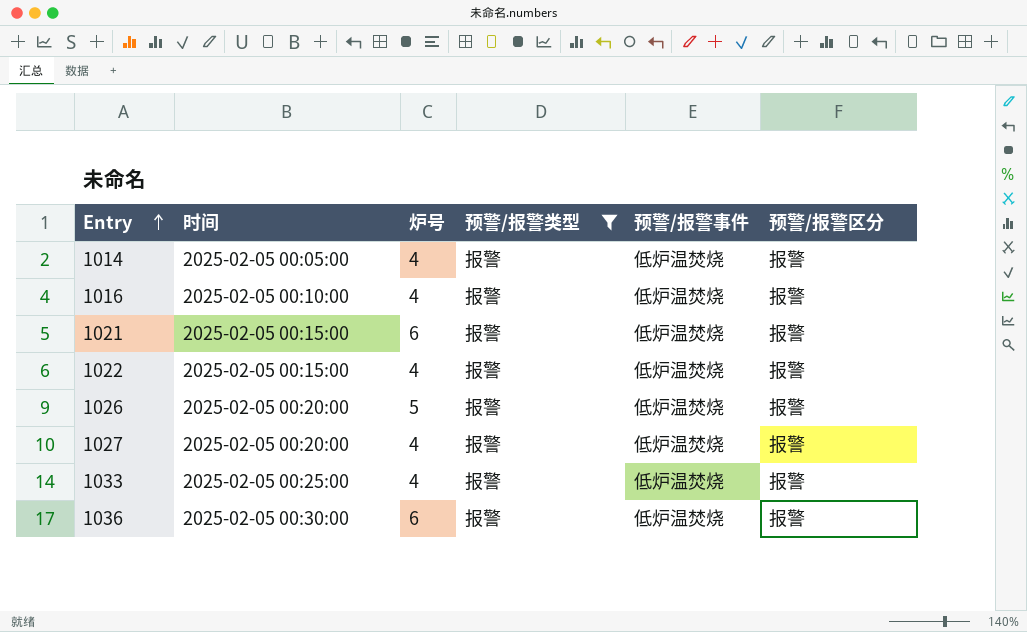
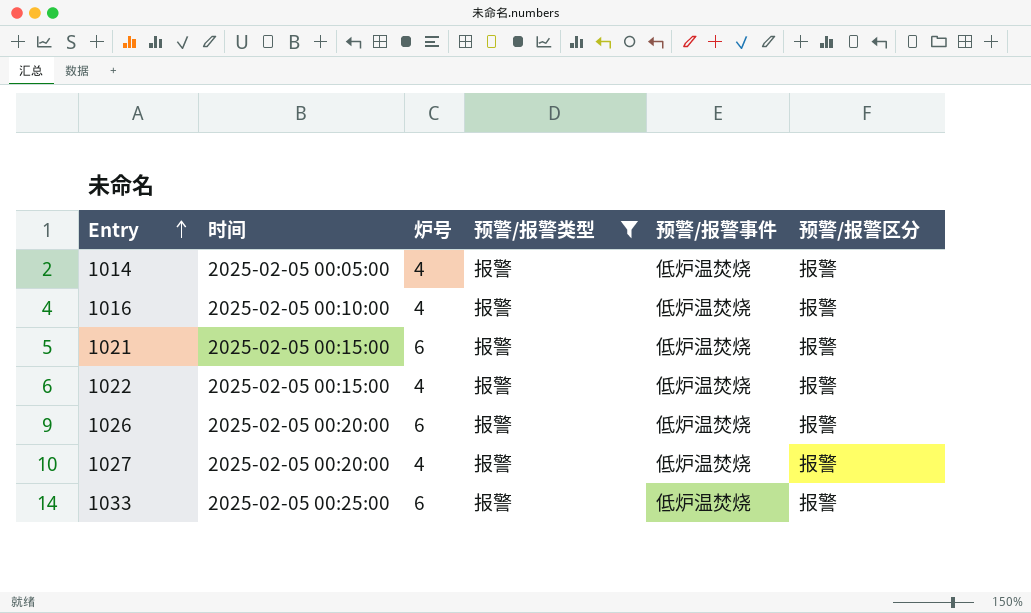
row 1036: 2025-02-05 00:30:00 | 6 | 报警 | 低炉温焚烧 | 报警 -> none
1026 | 炉号: 5 -> 6
1033 | 炉号: 4 -> 6

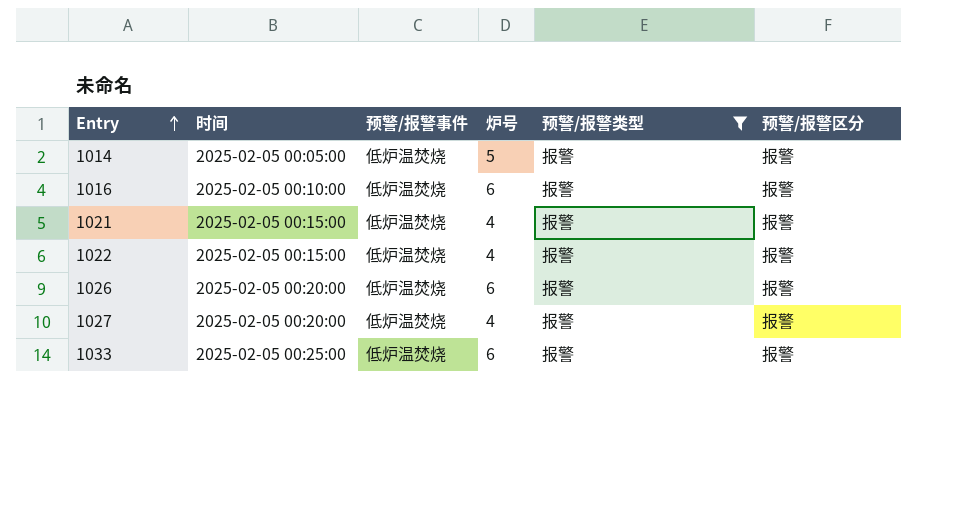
column 预警/报警事件 | position: 5 -> 3
1014 | 炉号: 4 -> 5
1016 | 炉号: 4 -> 6
1021 | 炉号: 6 -> 4

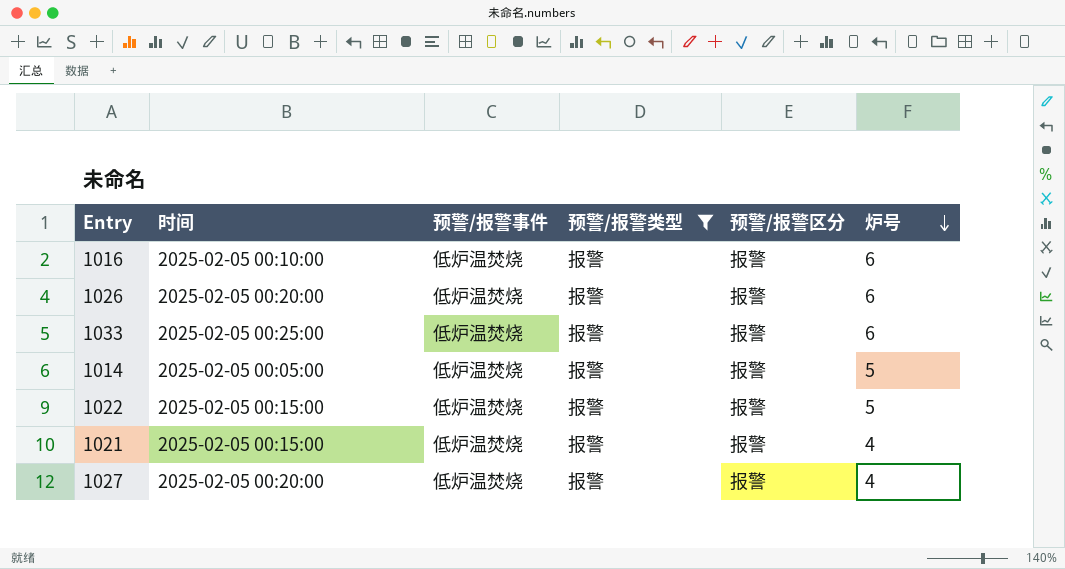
row order: Entry ascending -> 炉号 descending
column 炉号 | position: 4 -> 6
1022 | 炉号: 4 -> 5

